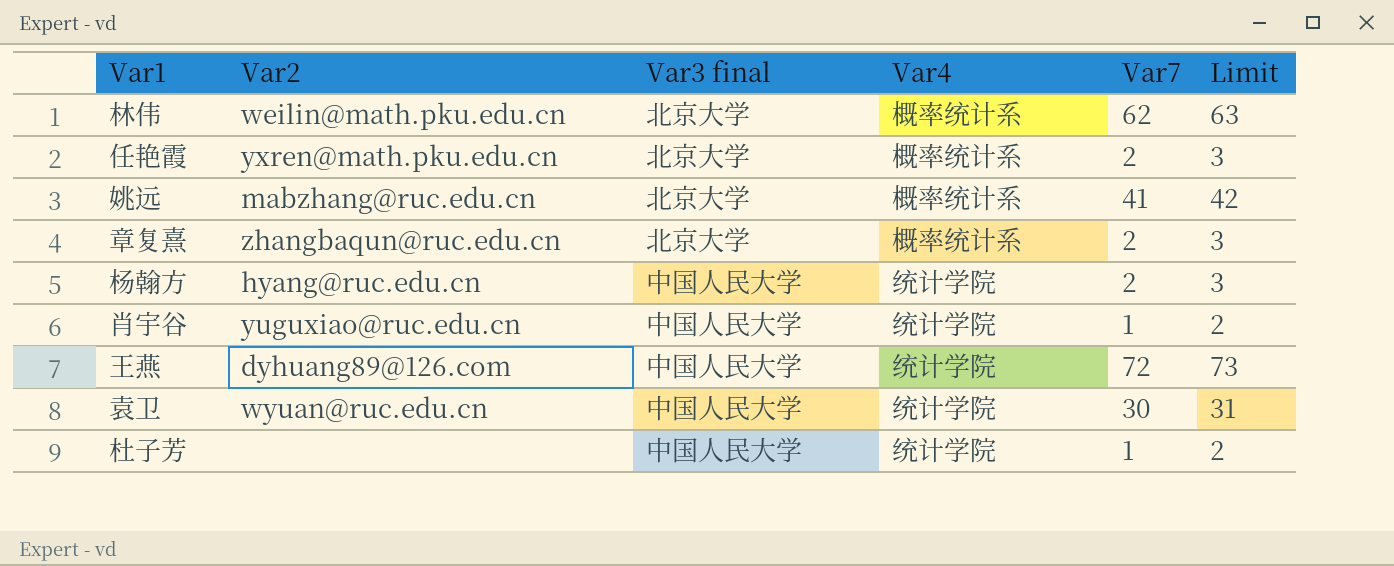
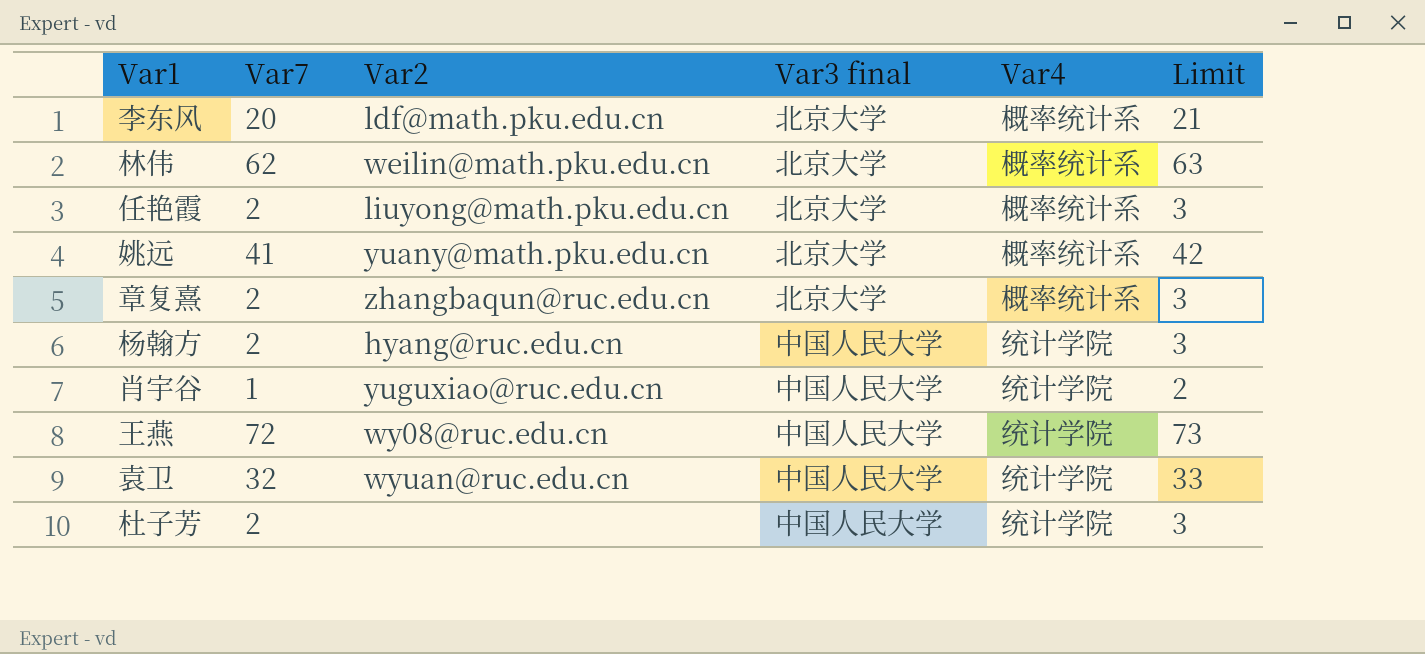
column Var7 | position: 5 -> 2
row 李东风: none -> 20 | ldf@math.pku.edu.cn | 北京大学 | 概率统计系 | 21
任艳霞 | Var2: yxren@math.pku.edu.cn -> liuyong@math.pku.edu.cn
姚远 | Var2: mabzhang@ruc.edu.cn -> yuany@math.pku.edu.cn
王燕 | Var2: dyhuang89@126.com -> wy08@ruc.edu.cn
袁卫 | Var7: 30 -> 32
袁卫 | Limit: 31 -> 33
杜子芳 | Var7: 1 -> 2
杜子芳 | Limit: 2 -> 3

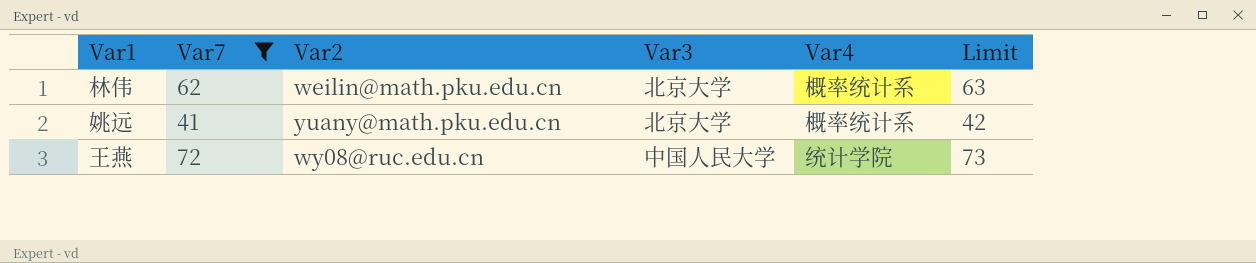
filter: none -> Var7 >= 41
column name: Var3 final -> Var3

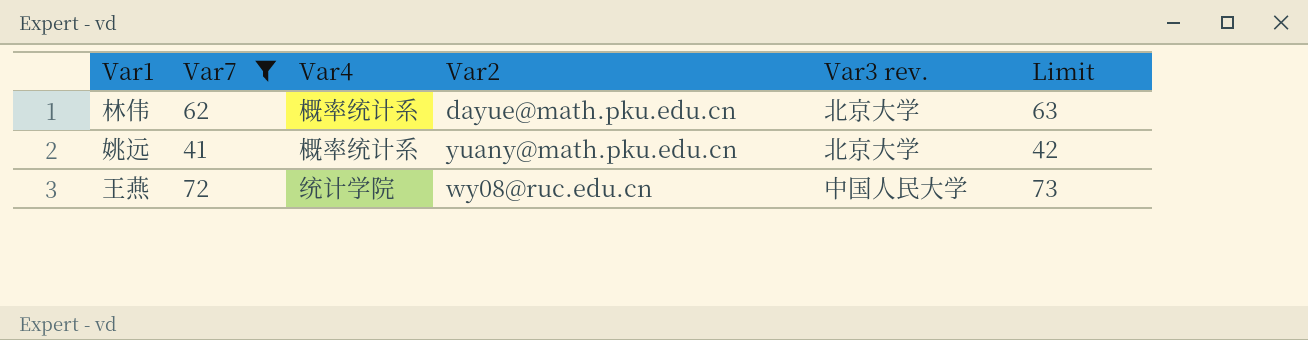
column Var4 | position: 5 -> 3
column name: Var3 -> Var3 rev.
林伟 | Var2: weilin@math.pku.edu.cn -> dayue@math.pku.edu.cn

